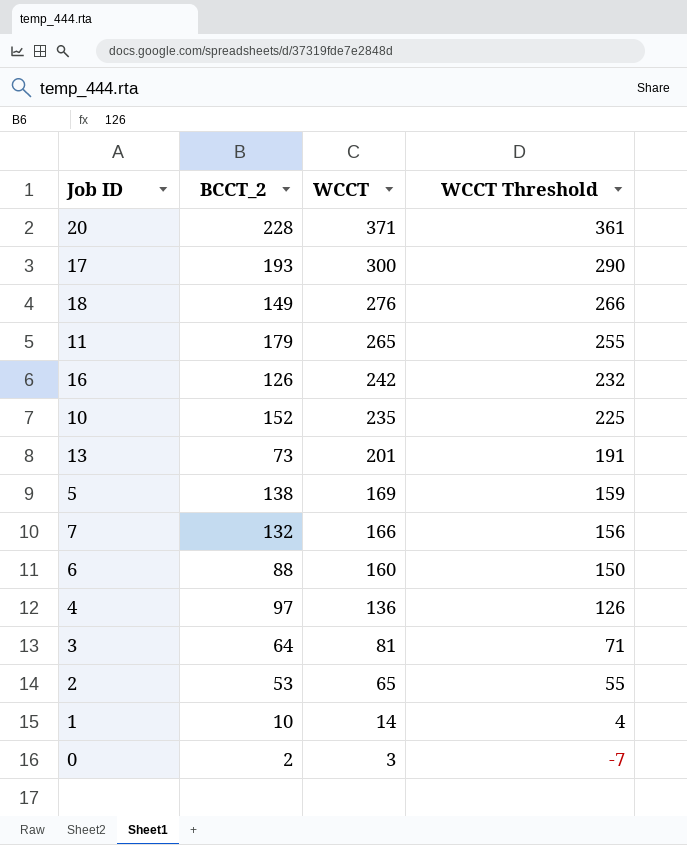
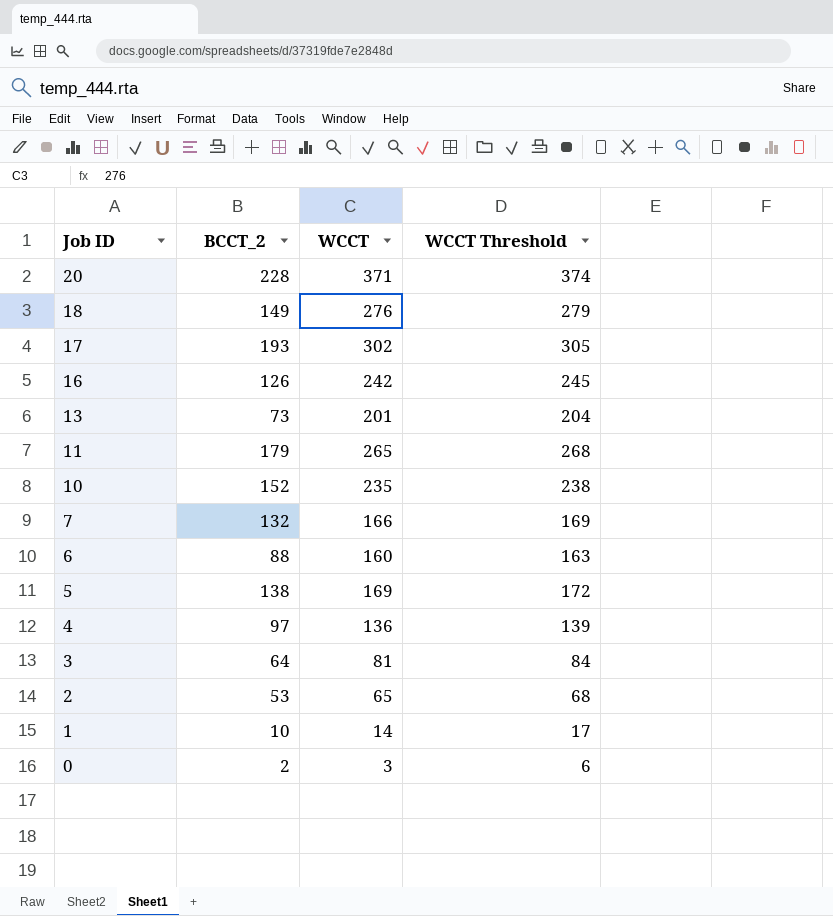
row order: WCCT descending -> Job ID descending
column WCCT Threshold | formula: [WCCT] - 10 -> [WCCT] + 3
17 | WCCT: 300 -> 302

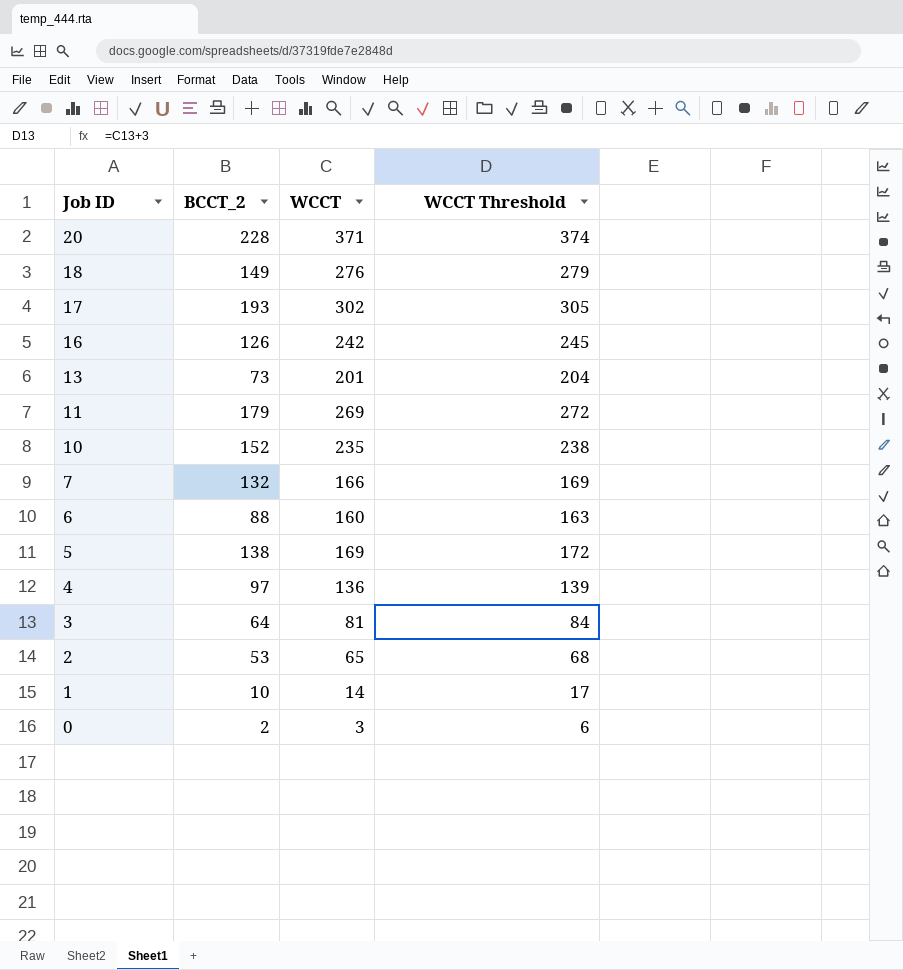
11 | WCCT: 265 -> 269
11 | WCCT Threshold: 268 -> 272

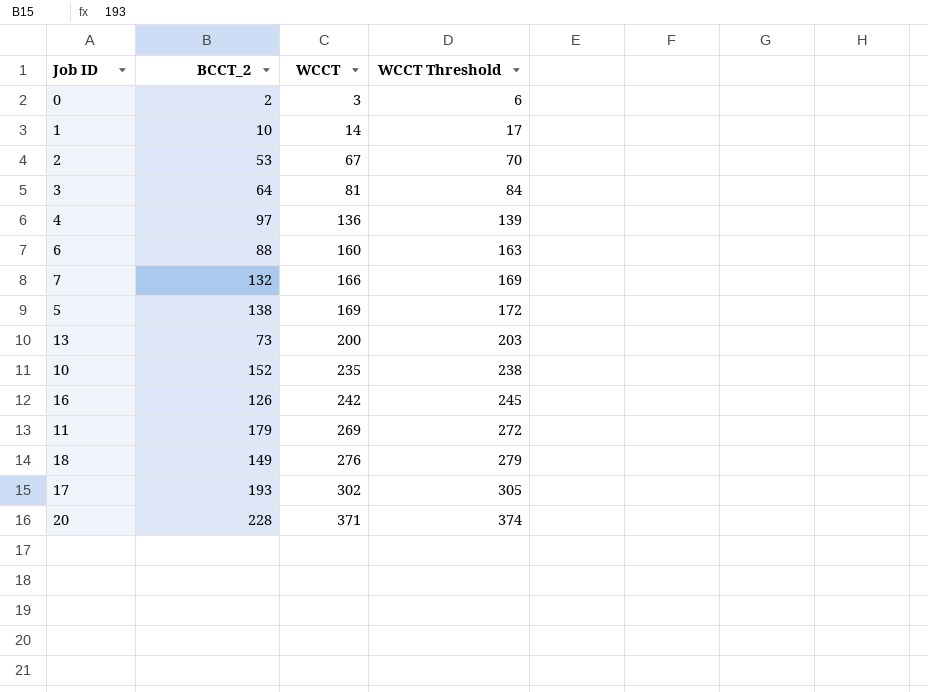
row order: Job ID descending -> WCCT ascending
2 | WCCT: 65 -> 67
2 | WCCT Threshold: 68 -> 70
13 | WCCT: 201 -> 200
13 | WCCT Threshold: 204 -> 203

